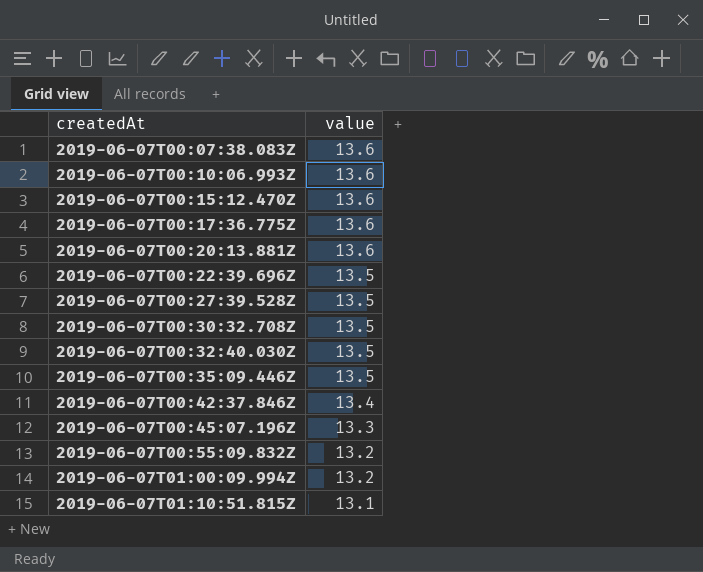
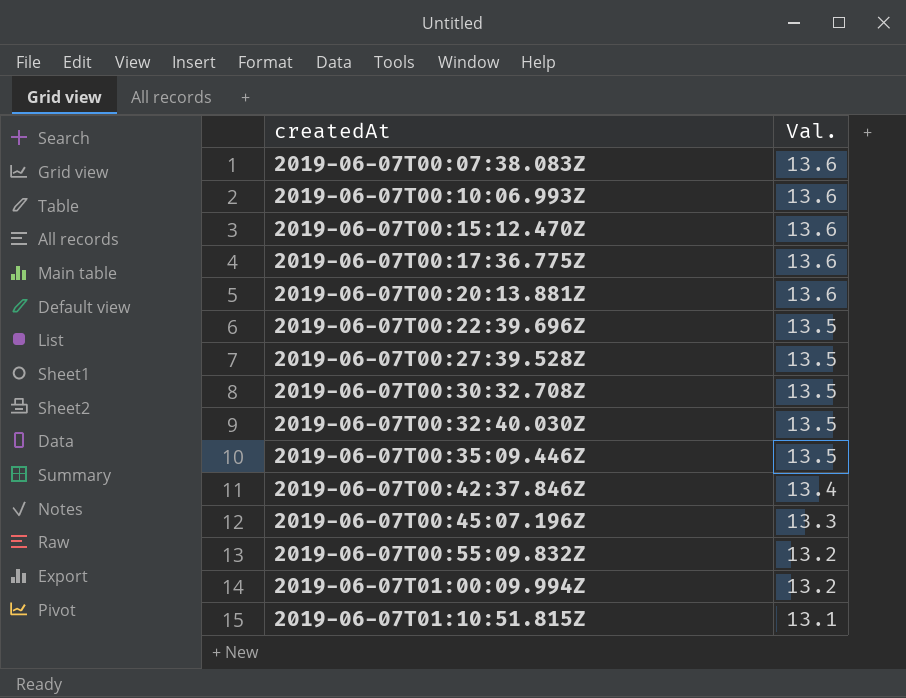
column name: value -> Val.

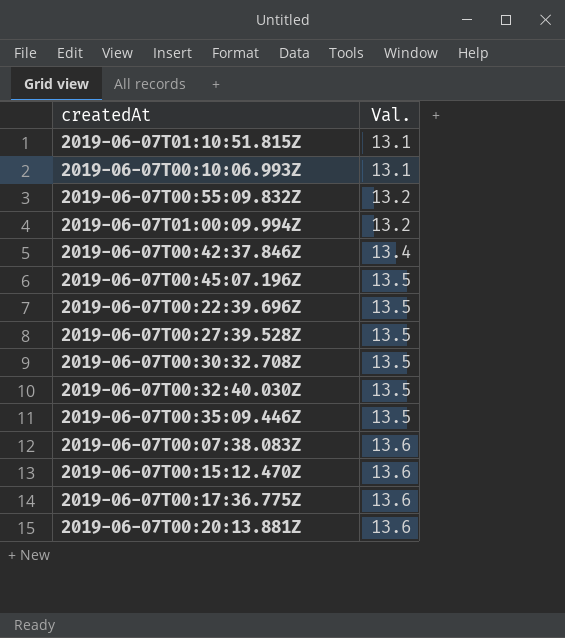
row order: createdAt ascending -> Val. ascending
2019-06-07T00:10:06.993Z | Val.: 13.6 -> 13.1
2019-06-07T00:45:07.196Z | Val.: 13.3 -> 13.5

